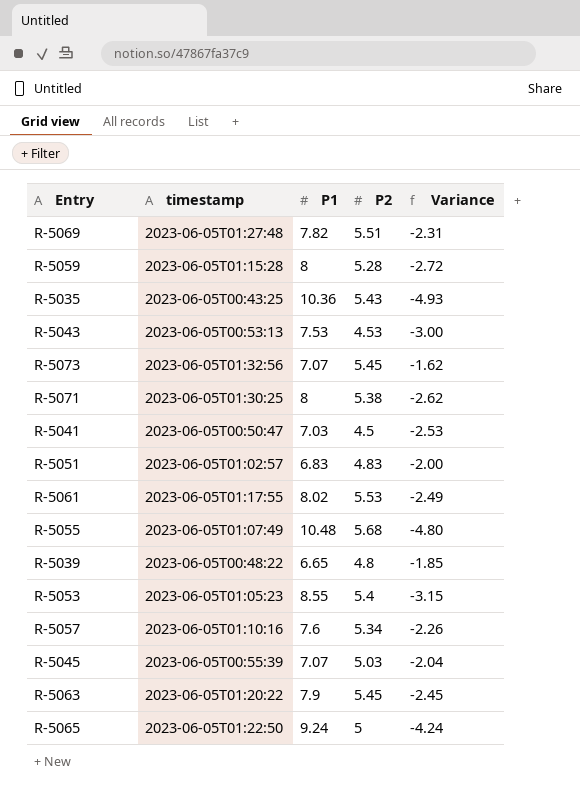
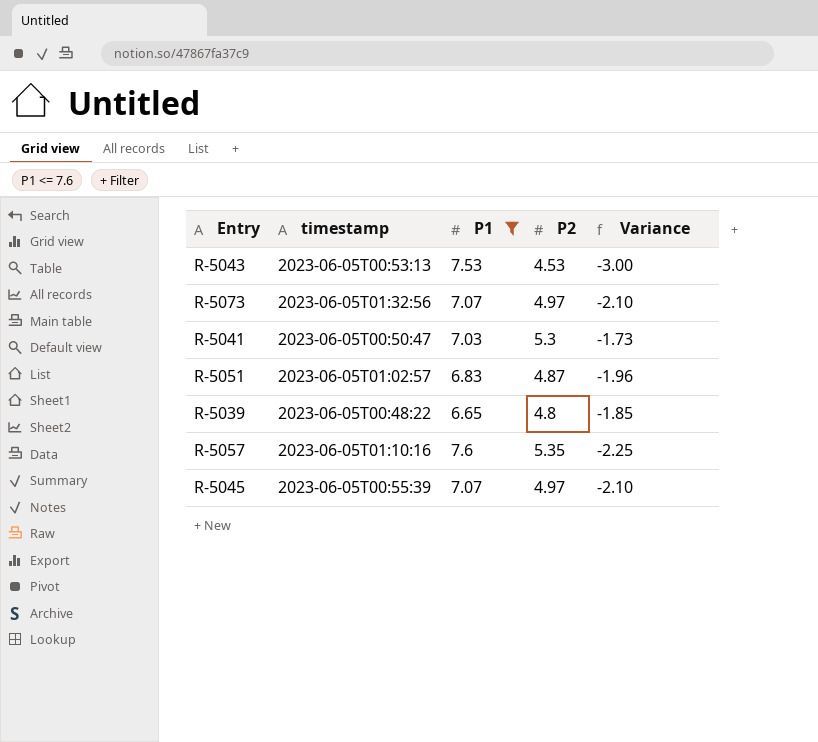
filter: none -> P1 <= 7.6
R-5073 | P2: 5.45 -> 4.97
R-5073 | Variance: -1.62 -> -2.10
R-5041 | P2: 4.5 -> 5.3
R-5041 | Variance: -2.53 -> -1.73
R-5051 | P2: 4.83 -> 4.87
R-5051 | Variance: -2.00 -> -1.96
R-5057 | P2: 5.34 -> 5.35
R-5057 | Variance: -2.26 -> -2.25
R-5045 | P2: 5.03 -> 4.97
R-5045 | Variance: -2.04 -> -2.10

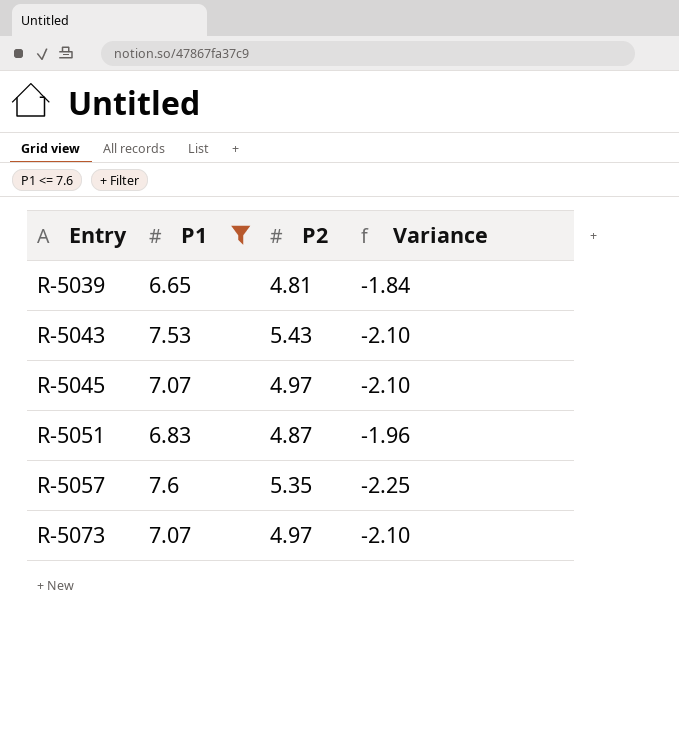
row order: none -> Entry ascending
column timestamp | position: 2 -> none
row R-5041: 2023-06-05T00:50:47 | 7.03 | 5.3 | -1.73 -> none
R-5039 | P2: 4.8 -> 4.81
R-5039 | Variance: -1.85 -> -1.84
R-5043 | P2: 4.53 -> 5.43
R-5043 | Variance: -3.00 -> -2.10

